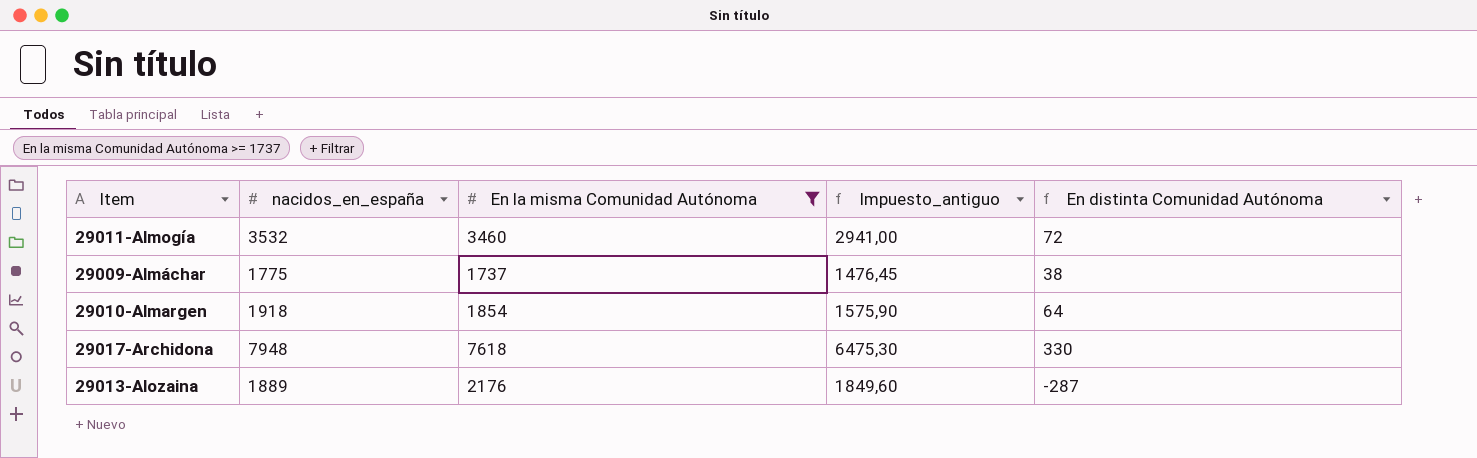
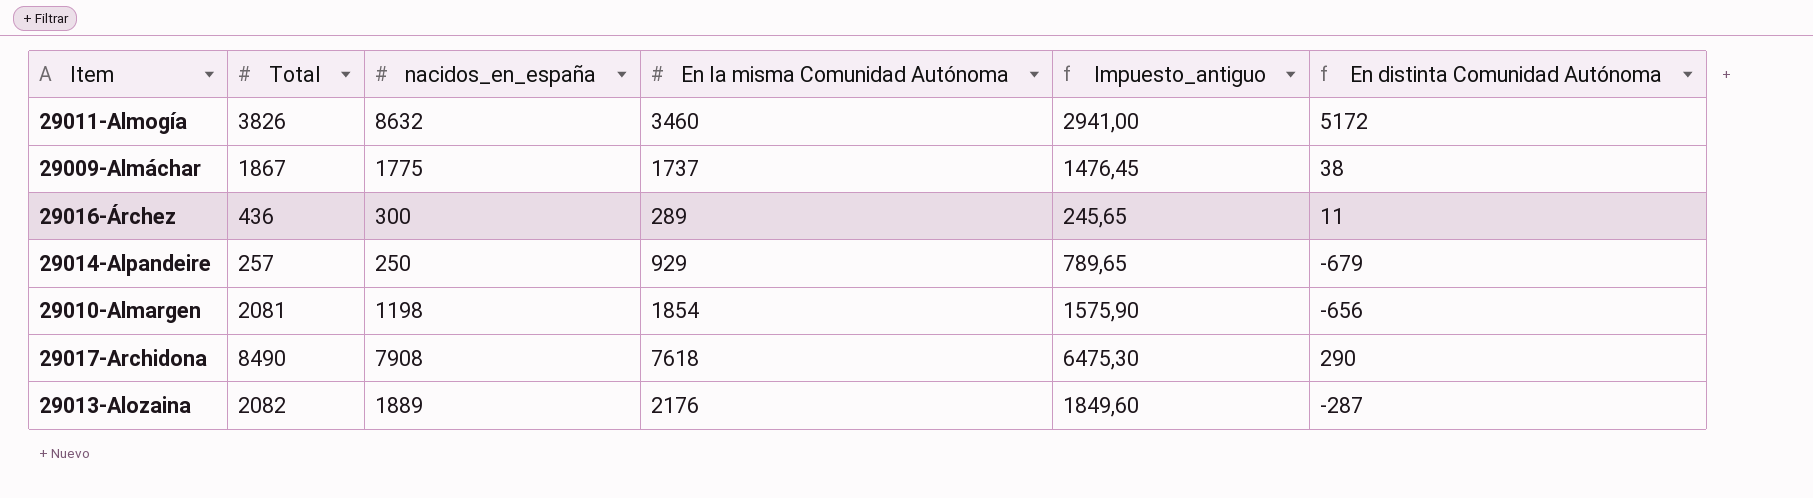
filter: En la misma Comunidad Autónoma >= 1737 -> none
column Total | position: none -> 2
29011-Almogía | nacidos_en_españa: 3532 -> 8632
29011-Almogía | En distinta Comunidad Autónoma: 72 -> 5172
29010-Almargen | nacidos_en_españa: 1918 -> 1198
29010-Almargen | En distinta Comunidad Autónoma: 64 -> -656
29017-Archidona | nacidos_en_españa: 7948 -> 7908
29017-Archidona | En distinta Comunidad Autónoma: 330 -> 290

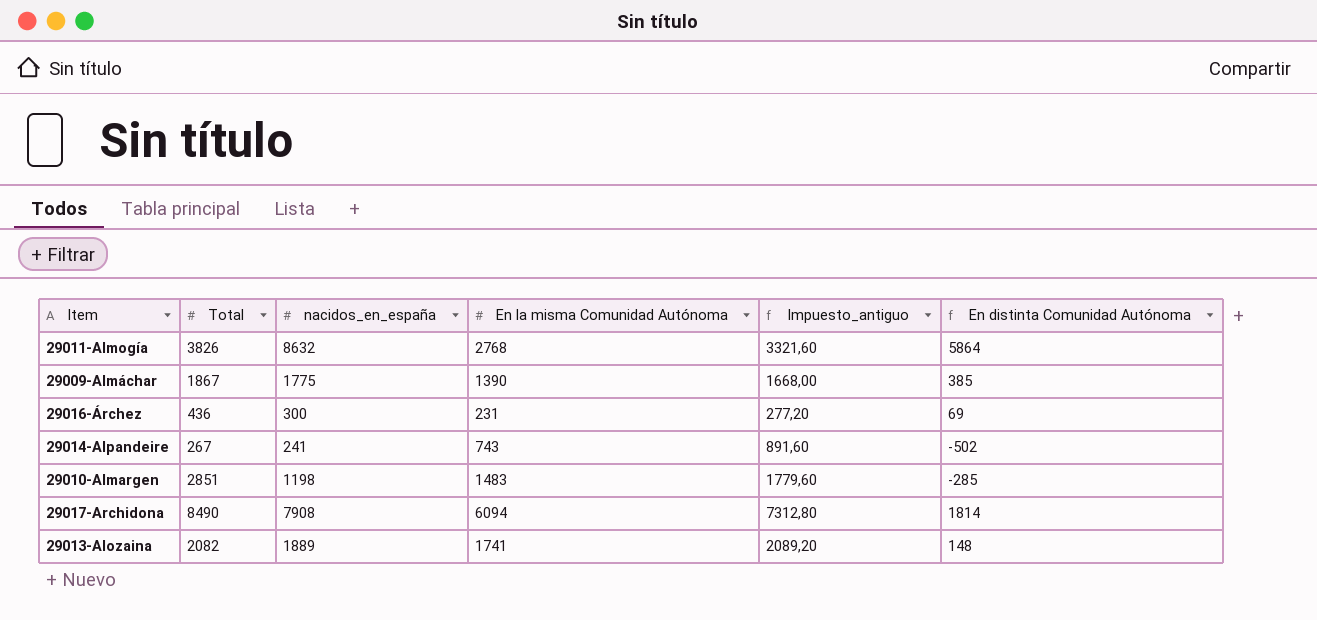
column Impuesto_antiguo | formula: [En la misma Comunidad Autónoma] * 0,85 -> [En la misma Comunidad Autónoma] * 1,2
29011-Almogía | En la misma Comunidad Autónoma: 3460 -> 2768
29011-Almogía | En distinta Comunidad Autónoma: 5172 -> 5864
29009-Almáchar | En la misma Comunidad Autónoma: 1737 -> 1390
29009-Almáchar | En distinta Comunidad Autónoma: 38 -> 385
29016-Árchez | En la misma Comunidad Autónoma: 289 -> 231
29016-Árchez | En distinta Comunidad Autónoma: 11 -> 69
29014-Alpandeire | Total: 257 -> 267
29014-Alpandeire | nacidos_en_españa: 250 -> 241
29014-Alpandeire | En la misma Comunidad Autónoma: 929 -> 743
29014-Alpandeire | En distinta Comunidad Autónoma: -679 -> -502
29010-Almargen | Total: 2081 -> 2851
29010-Almargen | En la misma Comunidad Autónoma: 1854 -> 1483
29010-Almargen | En distinta Comunidad Autónoma: -656 -> -285
29017-Archidona | En la misma Comunidad Autónoma: 7618 -> 6094
29017-Archidona | En distinta Comunidad Autónoma: 290 -> 1814
29013-Alozaina | En la misma Comunidad Autónoma: 2176 -> 1741
29013-Alozaina | En distinta Comunidad Autónoma: -287 -> 148

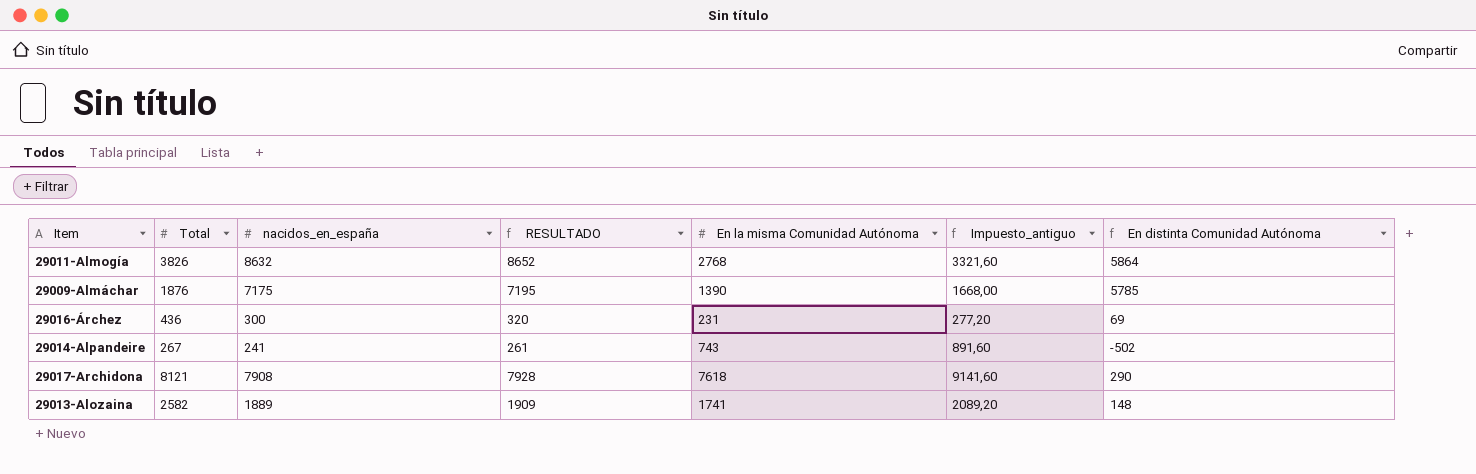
column RESULTADO | formula: none -> [nacidos_en_españa] + 20
row 29010-Almargen: 2851 | 1198 | 1483 | 1779,60 | -285 -> none
29009-Almáchar | Total: 1867 -> 1876
29009-Almáchar | nacidos_en_españa: 1775 -> 7175
29009-Almáchar | En distinta Comunidad Autónoma: 385 -> 5785
29017-Archidona | Total: 8490 -> 8121
29017-Archidona | En la misma Comunidad Autónoma: 6094 -> 7618
29017-Archidona | Impuesto_antiguo: 7312,80 -> 9141,60
29017-Archidona | En distinta Comunidad Autónoma: 1814 -> 290
29013-Alozaina | Total: 2082 -> 2582

